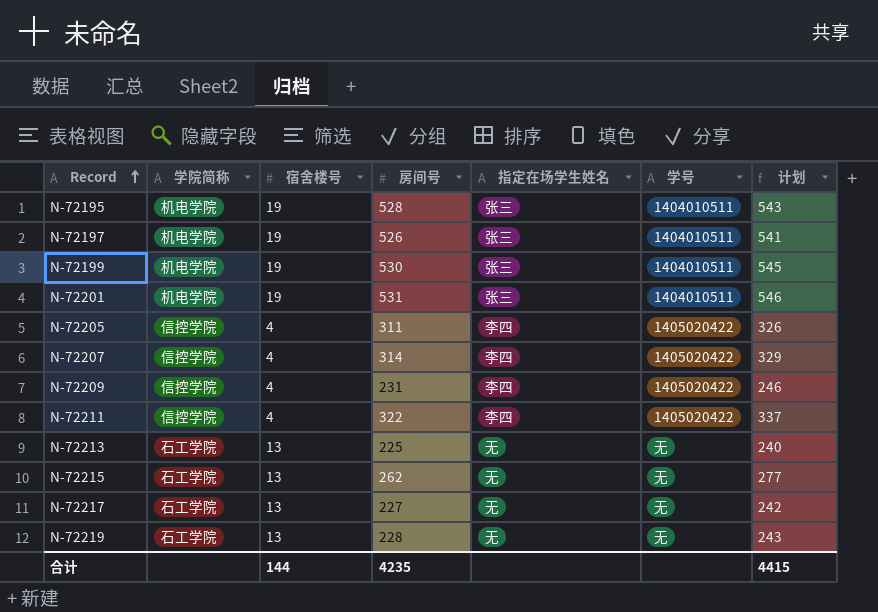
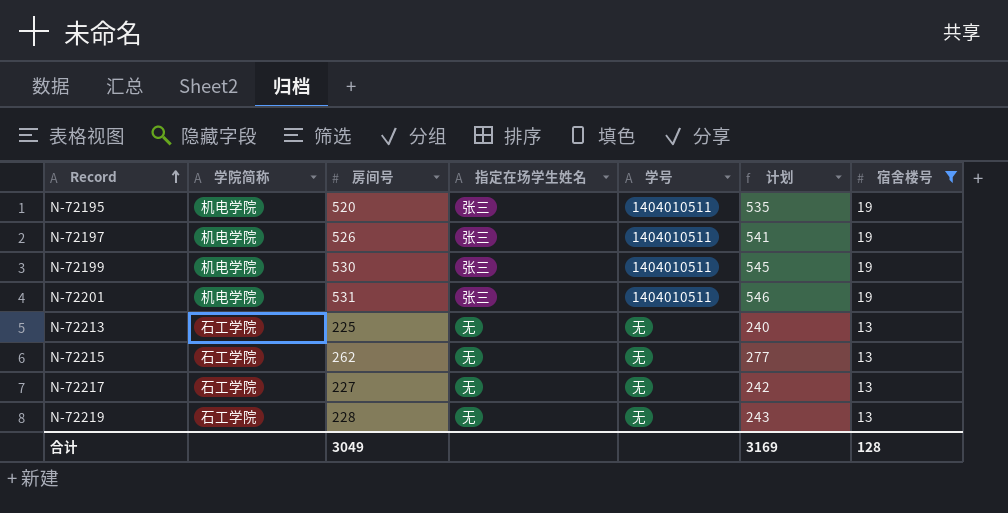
filter: none -> 宿舍楼号 != 4
column 宿舍楼号 | position: 3 -> 7
N-72195 | 房间号: 528 -> 520
N-72195 | 计划: 543 -> 535
合计 | 房间号: 4235 -> 3049
合计 | 计划: 4415 -> 3169
合计 | 宿舍楼号: 144 -> 128

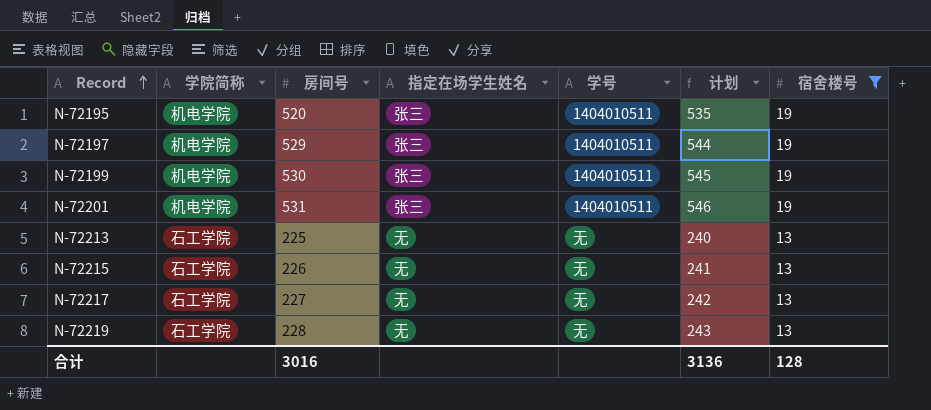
N-72197 | 房间号: 526 -> 529
N-72197 | 计划: 541 -> 544
N-72215 | 房间号: 262 -> 226
N-72215 | 计划: 277 -> 241
合计 | 房间号: 3049 -> 3016
合计 | 计划: 3169 -> 3136

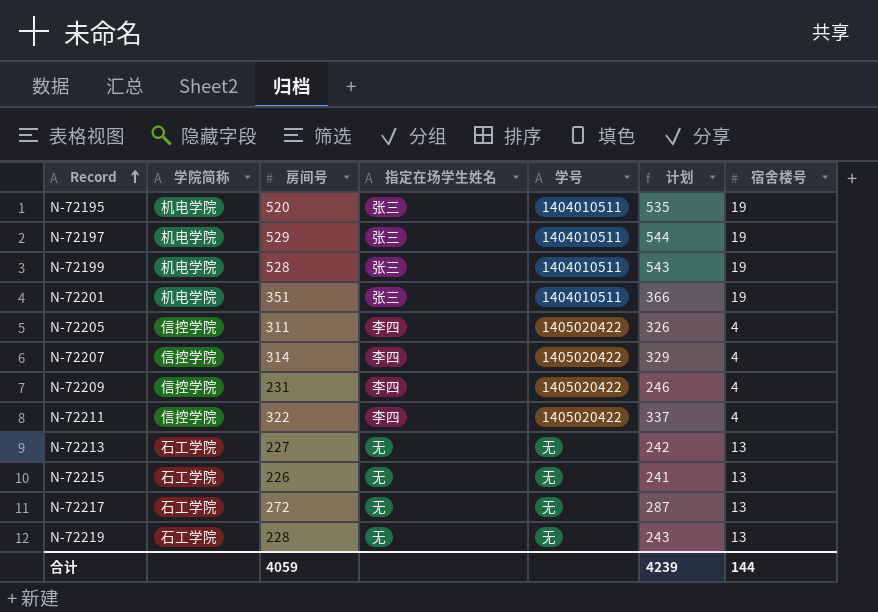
filter: 宿舍楼号 != 4 -> none
N-72199 | 房间号: 530 -> 528
N-72199 | 计划: 545 -> 543
N-72201 | 房间号: 531 -> 351
N-72201 | 计划: 546 -> 366
N-72213 | 房间号: 225 -> 227
N-72213 | 计划: 240 -> 242
N-72217 | 房间号: 227 -> 272
N-72217 | 计划: 242 -> 287
合计 | 房间号: 3016 -> 4059
合计 | 计划: 3136 -> 4239
合计 | 宿舍楼号: 128 -> 144

